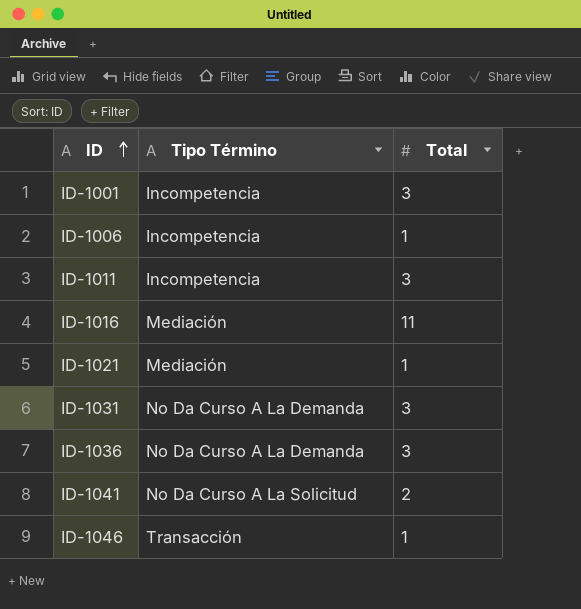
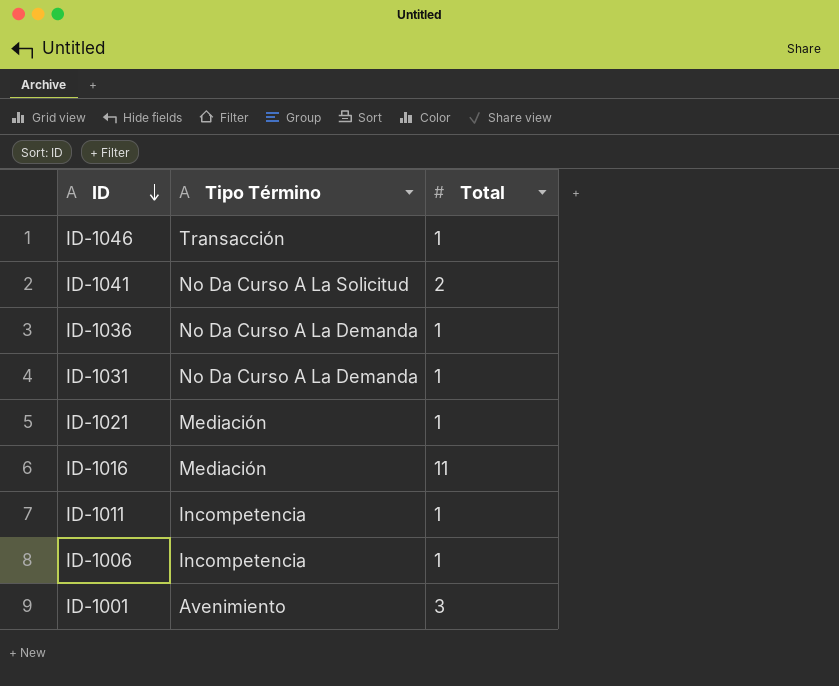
row order: ID ascending -> ID descending
ID-1036 | Total: 3 -> 1
ID-1031 | Total: 3 -> 1
ID-1011 | Total: 3 -> 1
ID-1001 | Tipo Término: Incompetencia -> Avenimiento

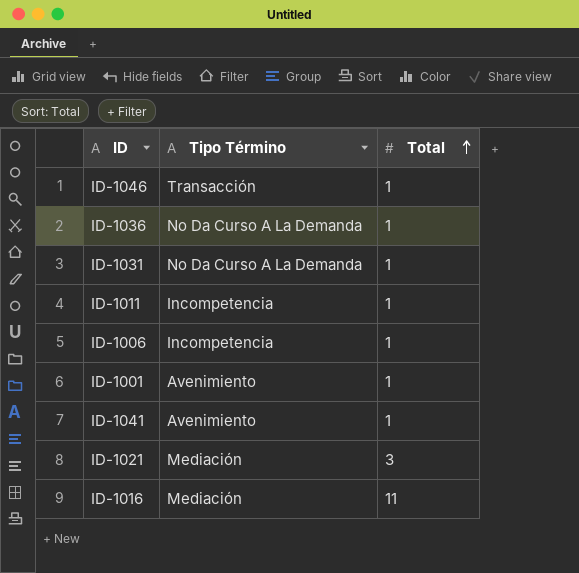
row order: ID descending -> Total ascending
ID-1001 | Total: 3 -> 1
ID-1041 | Tipo Término: No Da Curso A La Solicitud -> Avenimiento
ID-1041 | Total: 2 -> 1
ID-1021 | Total: 1 -> 3

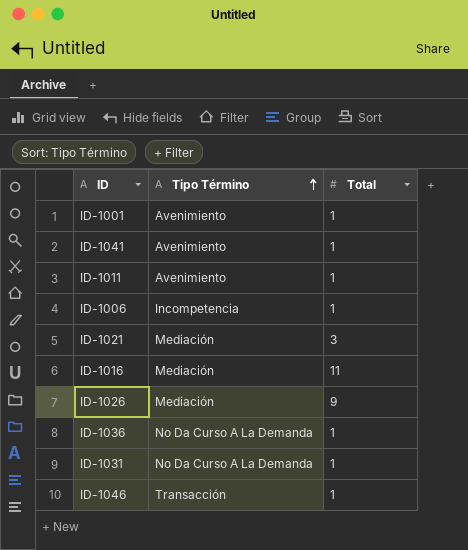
row order: Total ascending -> Tipo Término ascending
ID-1011 | Tipo Término: Incompetencia -> Avenimiento
row ID-1026: none -> Mediación | 9

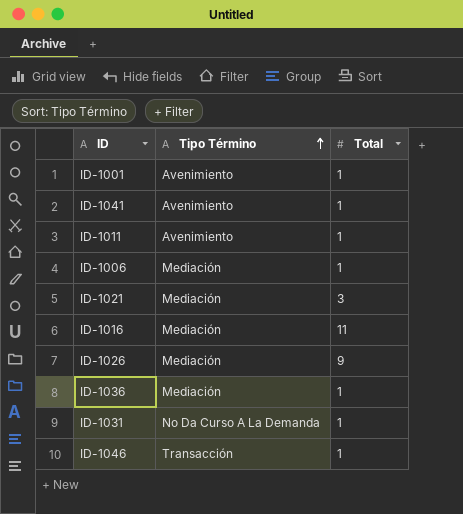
ID-1006 | Tipo Término: Incompetencia -> Mediación
ID-1036 | Tipo Término: No Da Curso A La Demanda -> Mediación

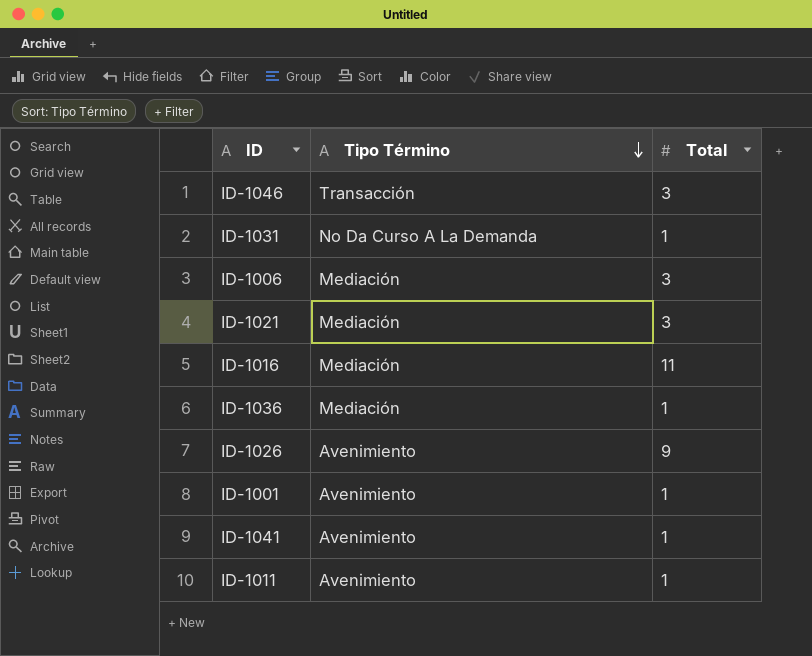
row order: Tipo Término ascending -> Tipo Término descending
ID-1046 | Total: 1 -> 3
ID-1006 | Total: 1 -> 3
ID-1026 | Tipo Término: Mediación -> Avenimiento

